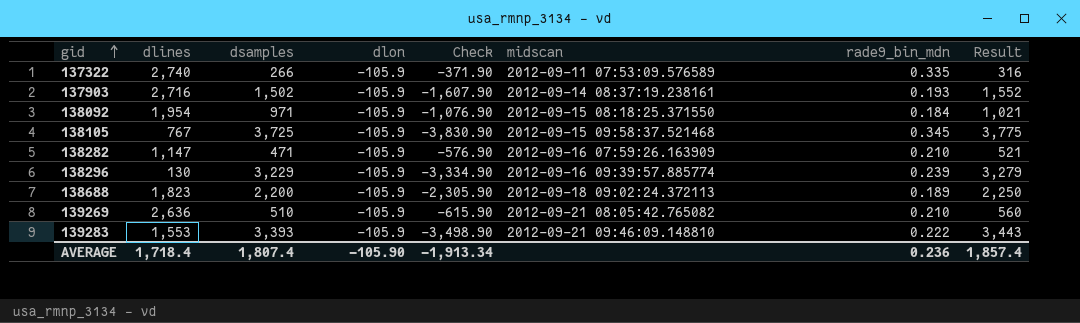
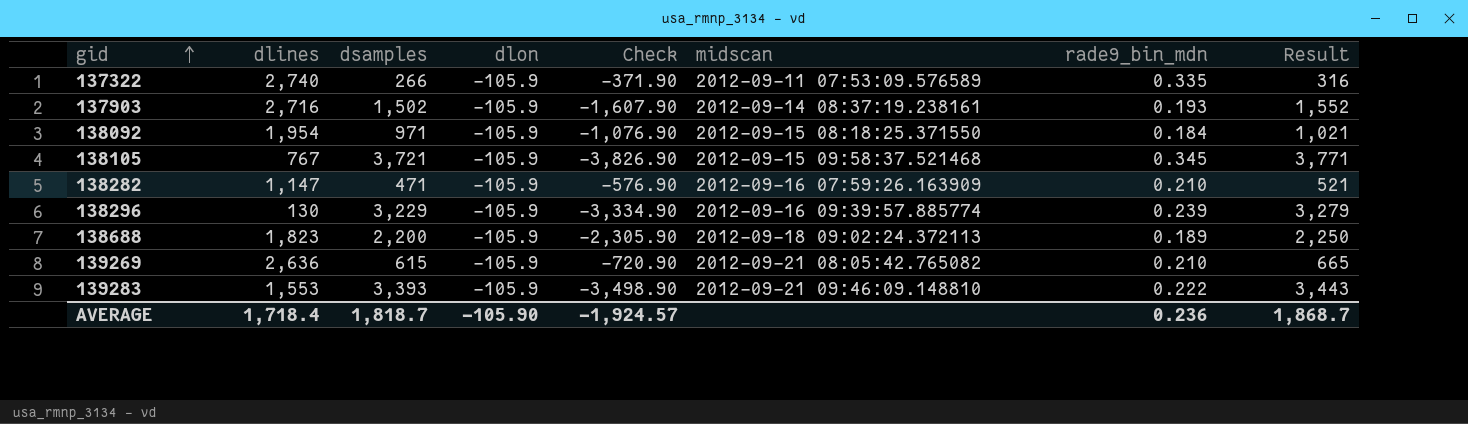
138105 | dsamples: 3,725 -> 3,721
138105 | Check: -3,830.90 -> -3,826.90
138105 | Result: 3,775 -> 3,771
139269 | dsamples: 510 -> 615
139269 | Check: -615.90 -> -720.90
139269 | Result: 560 -> 665
AVERAGE | dsamples: 1,807.4 -> 1,818.7
AVERAGE | Check: -1,913.34 -> -1,924.57
AVERAGE | Result: 1,857.4 -> 1,868.7

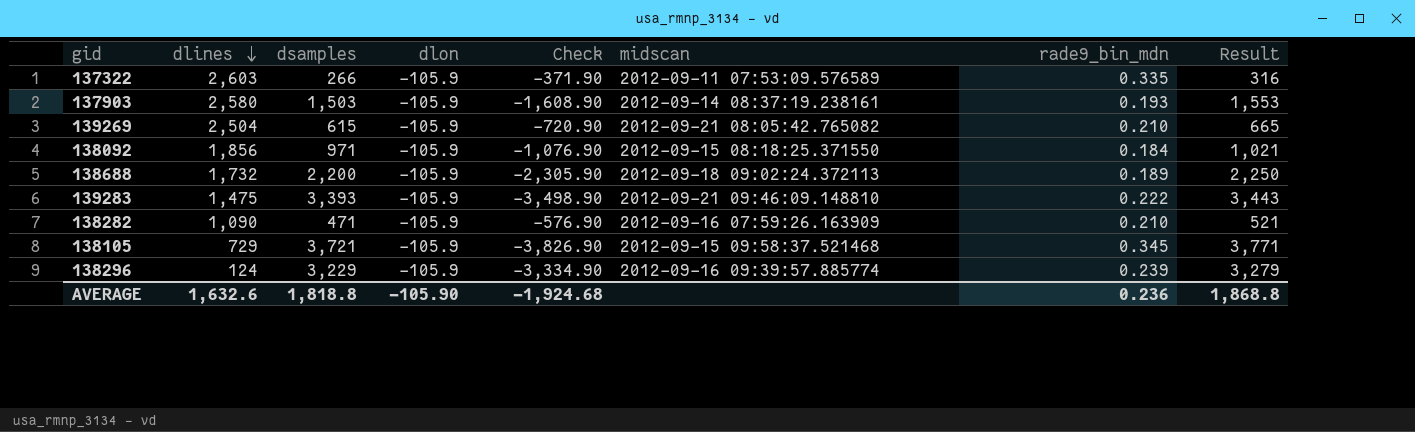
row order: gid ascending -> dlines descending
137322 | dlines: 2,740 -> 2,603
137903 | dlines: 2,716 -> 2,580
137903 | dsamples: 1,502 -> 1,503
137903 | Check: -1,607.90 -> -1,608.90
137903 | Result: 1,552 -> 1,553
139269 | dlines: 2,636 -> 2,504
138092 | dlines: 1,954 -> 1,856
138688 | dlines: 1,823 -> 1,732
139283 | dlines: 1,553 -> 1,475
138282 | dlines: 1,147 -> 1,090
138105 | dlines: 767 -> 729
138296 | dlines: 130 -> 124
AVERAGE | dlines: 1,718.4 -> 1,632.6
AVERAGE | dsamples: 1,818.7 -> 1,818.8
AVERAGE | Check: -1,924.57 -> -1,924.68
AVERAGE | Result: 1,868.7 -> 1,868.8

